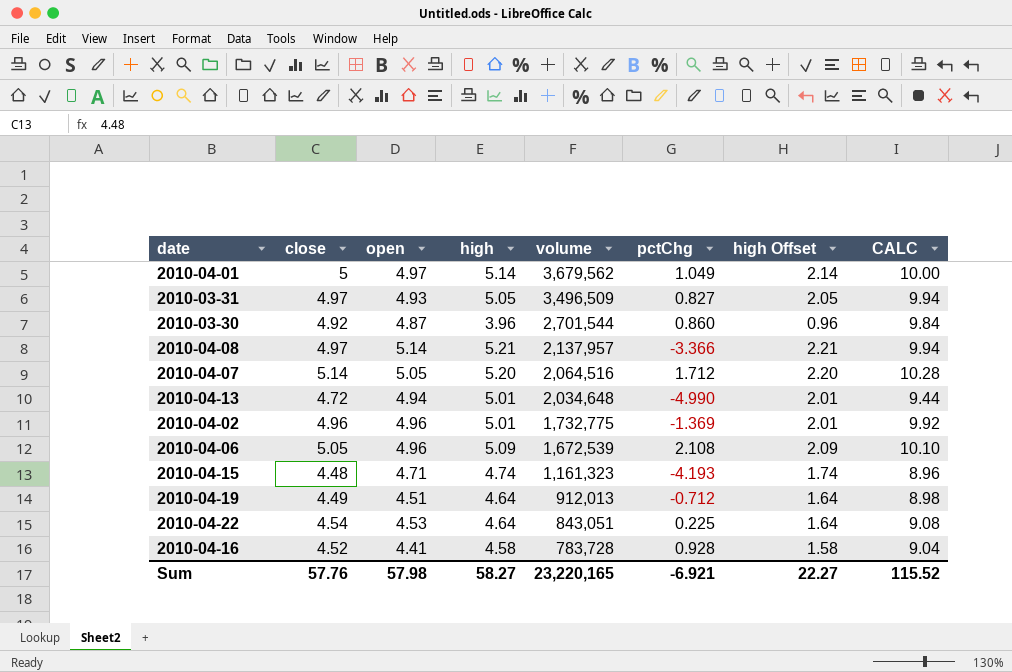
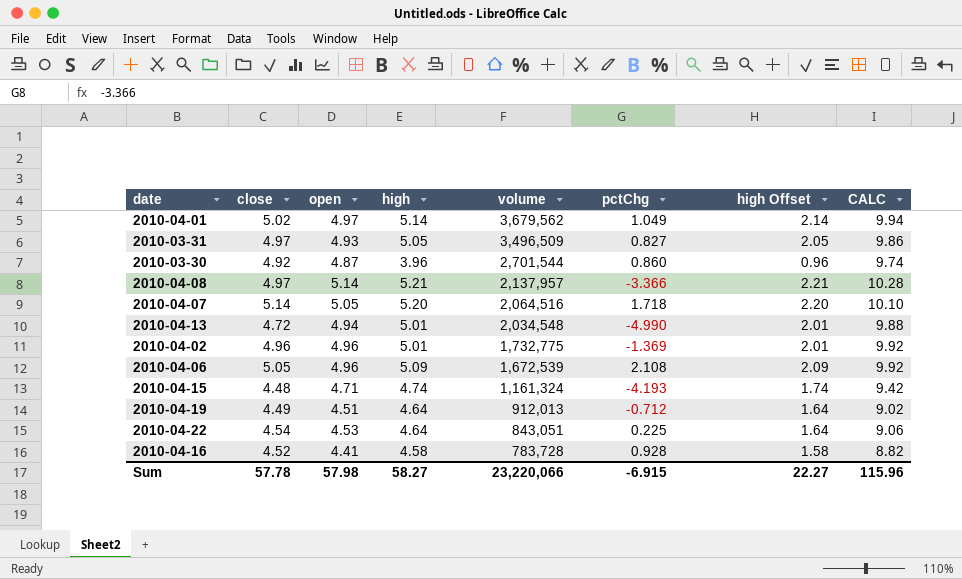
column CALC | formula: [close] * 2 -> [open] * 2
2010-04-01 | close: 5 -> 5.02
2010-04-07 | pctChg: 1.712 -> 1.718
2010-04-13 | volume: 2,034,648 -> 2,034,548
2010-04-15 | volume: 1,161,323 -> 1,161,324
Sum | close: 57.76 -> 57.78
Sum | volume: 23,220,165 -> 23,220,066
Sum | pctChg: -6.921 -> -6.915
Sum | CALC: 115.52 -> 115.96

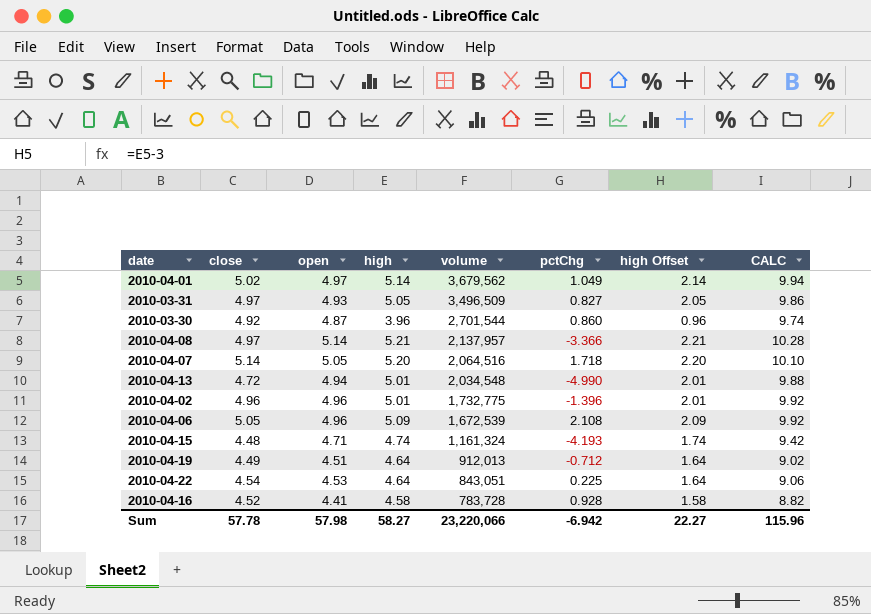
2010-04-02 | pctChg: -1.369 -> -1.396
Sum | pctChg: -6.915 -> -6.942

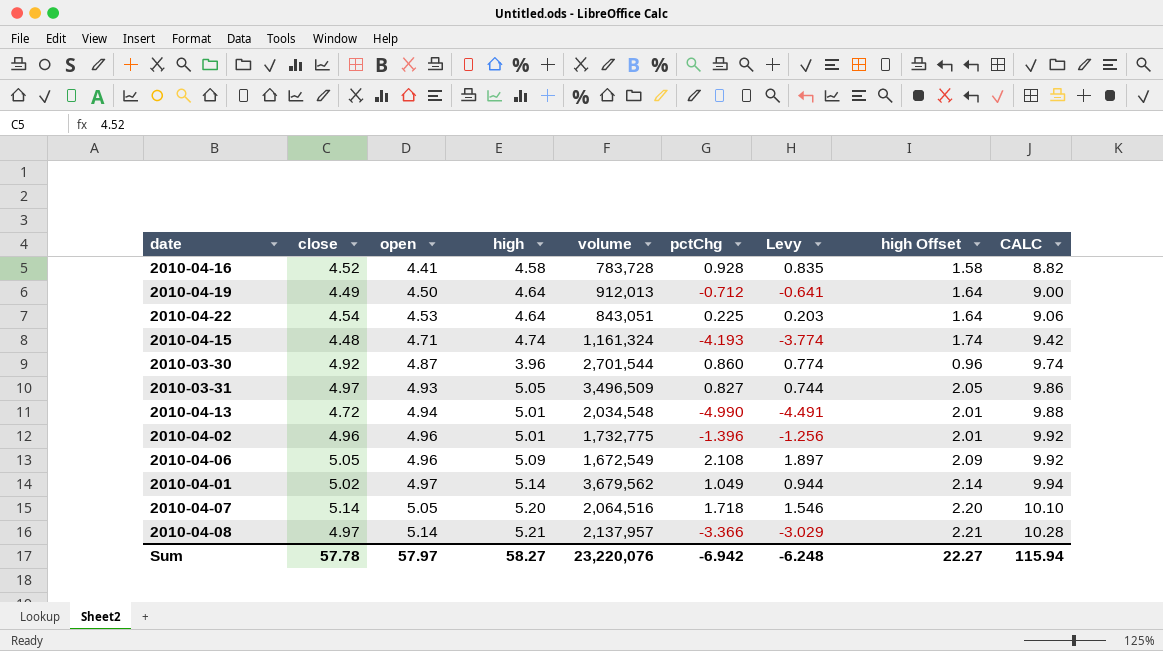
row order: volume descending -> open ascending
column Levy | formula: none -> [pctChg] * 0.9
2010-04-19 | open: 4.51 -> 4.50
2010-04-19 | CALC: 9.02 -> 9.00
2010-04-06 | volume: 1,672,539 -> 1,672,549
Sum | open: 57.98 -> 57.97
Sum | volume: 23,220,066 -> 23,220,076
Sum | CALC: 115.96 -> 115.94

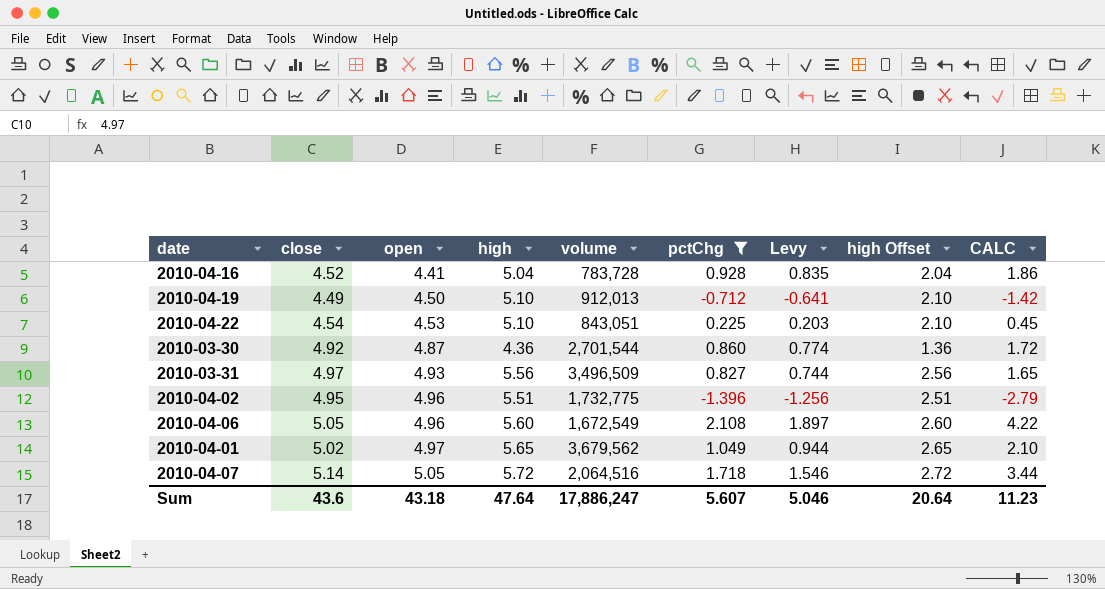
filter: none -> pctChg >= -1.396
column CALC | formula: [open] * 2 -> [pctChg] * 2
2010-04-16 | high: 4.58 -> 5.04
2010-04-16 | high Offset: 1.58 -> 2.04
2010-04-19 | high: 4.64 -> 5.10
2010-04-19 | high Offset: 1.64 -> 2.10
2010-04-22 | high: 4.64 -> 5.10
2010-04-22 | high Offset: 1.64 -> 2.10
2010-03-30 | high: 3.96 -> 4.36
2010-03-30 | high Offset: 0.96 -> 1.36
2010-03-31 | high: 5.05 -> 5.56
2010-03-31 | high Offset: 2.05 -> 2.56
2010-04-02 | close: 4.96 -> 4.95
2010-04-02 | high: 5.01 -> 5.51
2010-04-02 | high Offset: 2.01 -> 2.51
2010-04-06 | high: 5.09 -> 5.60
2010-04-06 | high Offset: 2.09 -> 2.60
2010-04-01 | high: 5.14 -> 5.65
2010-04-01 | high Offset: 2.14 -> 2.65
2010-04-07 | high: 5.20 -> 5.72
2010-04-07 | high Offset: 2.20 -> 2.72
Sum | close: 57.78 -> 43.6
Sum | open: 57.97 -> 43.18
Sum | high: 58.27 -> 47.64
Sum | volume: 23,220,076 -> 17,886,247
Sum | pctChg: -6.942 -> 5.607
Sum | Levy: -6.248 -> 5.046
Sum | high Offset: 22.27 -> 20.64
Sum | CALC: 115.94 -> 11.23

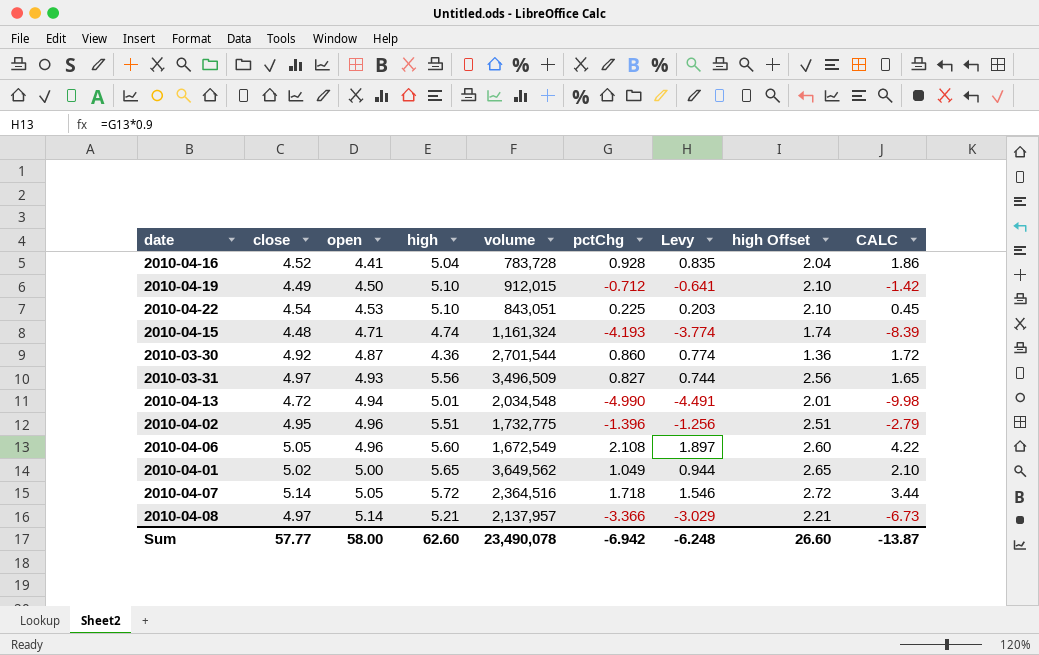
filter: pctChg >= -1.396 -> none
2010-04-19 | volume: 912,013 -> 912,015
2010-04-01 | open: 4.97 -> 5.00
2010-04-01 | volume: 3,679,562 -> 3,649,562
2010-04-07 | volume: 2,064,516 -> 2,364,516
Sum | close: 43.6 -> 57.77
Sum | open: 43.18 -> 58.00
Sum | high: 47.64 -> 62.60
Sum | volume: 17,886,247 -> 23,490,078
Sum | pctChg: 5.607 -> -6.942
Sum | Levy: 5.046 -> -6.248
Sum | high Offset: 20.64 -> 26.60
Sum | CALC: 11.23 -> -13.87

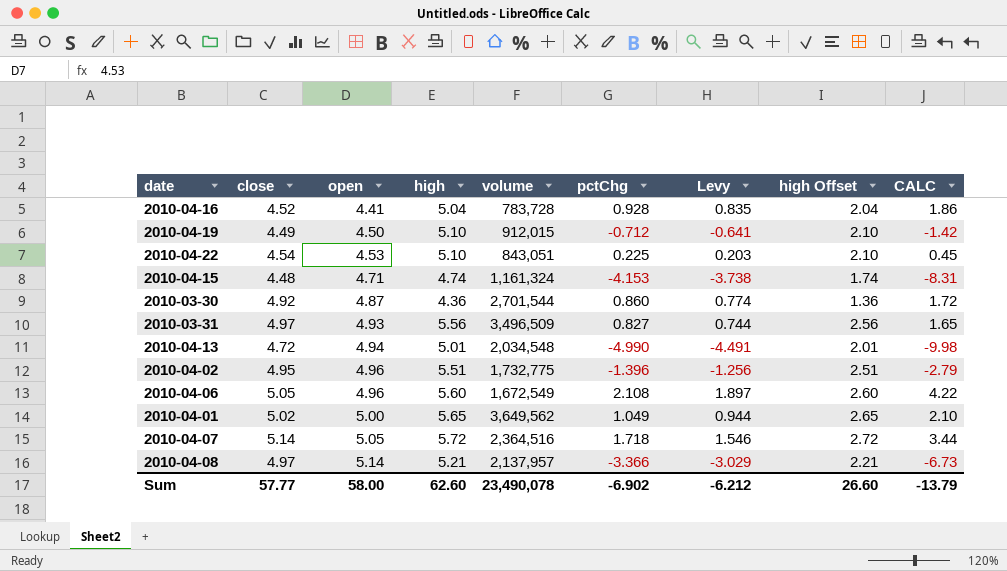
2010-04-15 | pctChg: -4.193 -> -4.153
2010-04-15 | Levy: -3.774 -> -3.738
2010-04-15 | CALC: -8.39 -> -8.31
Sum | pctChg: -6.942 -> -6.902
Sum | Levy: -6.248 -> -6.212
Sum | CALC: -13.87 -> -13.79

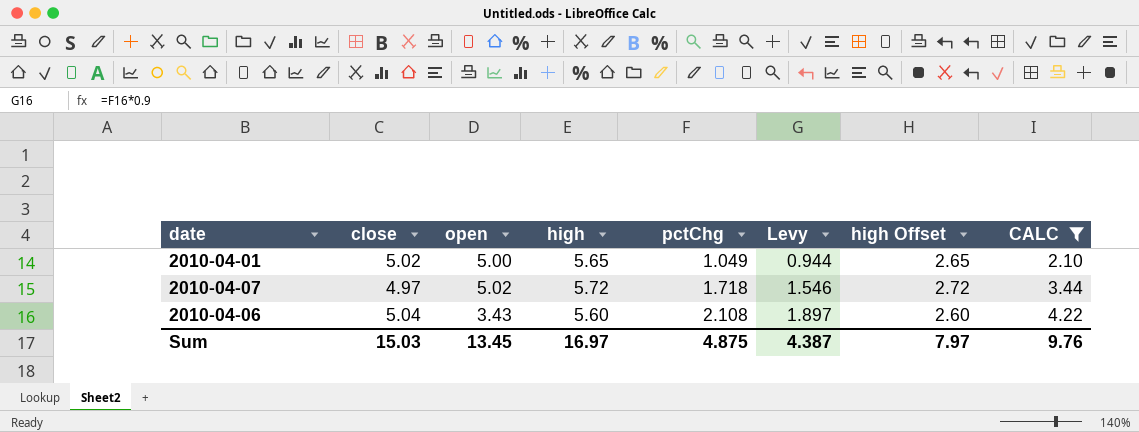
filter: none -> CALC >= 2.10
row order: open ascending -> pctChg ascending
column volume | position: 5 -> none
2010-04-07 | close: 5.14 -> 4.97
2010-04-07 | open: 5.05 -> 5.02
2010-04-06 | close: 5.05 -> 5.04
2010-04-06 | open: 4.96 -> 3.43
Sum | close: 57.77 -> 15.03
Sum | open: 58.00 -> 13.45
Sum | high: 62.60 -> 16.97
Sum | pctChg: -6.902 -> 4.875
Sum | Levy: -6.212 -> 4.387
Sum | high Offset: 26.60 -> 7.97
Sum | CALC: -13.79 -> 9.76

